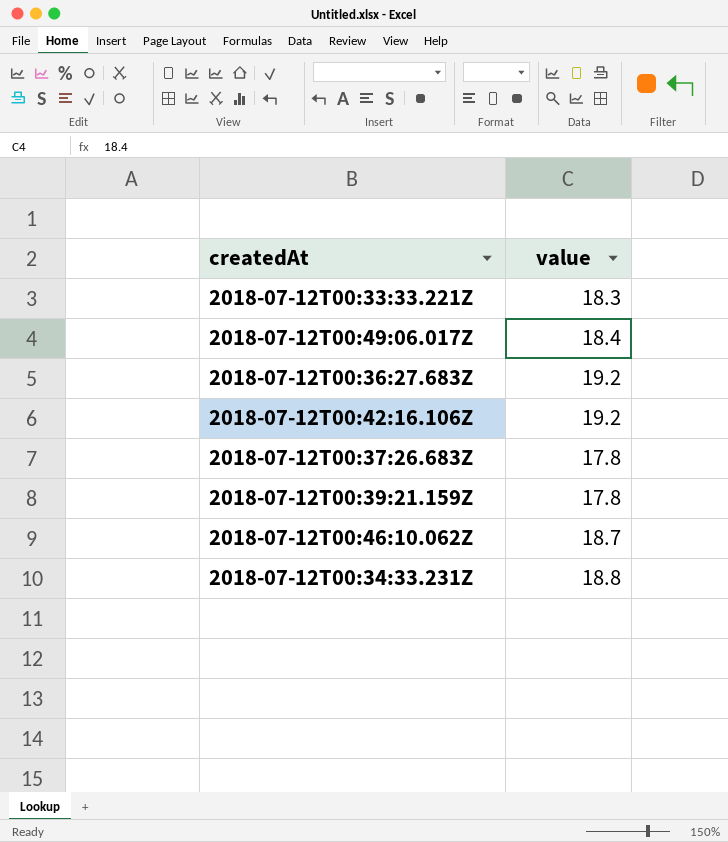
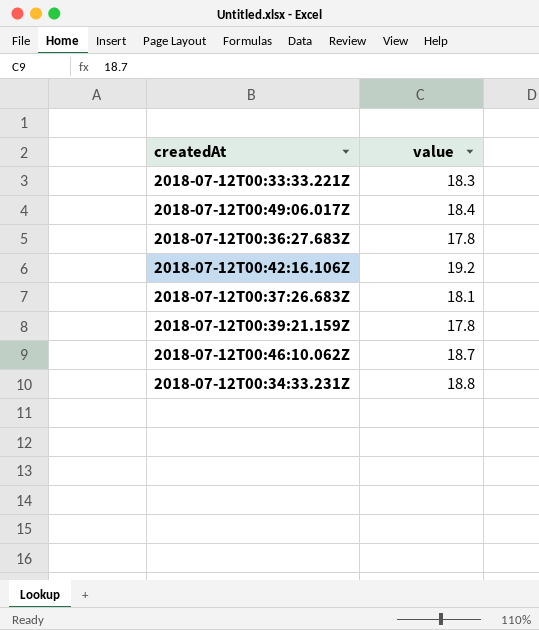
2018-07-12T00:36:27.683Z | value: 19.2 -> 17.8
2018-07-12T00:37:26.683Z | value: 17.8 -> 18.1

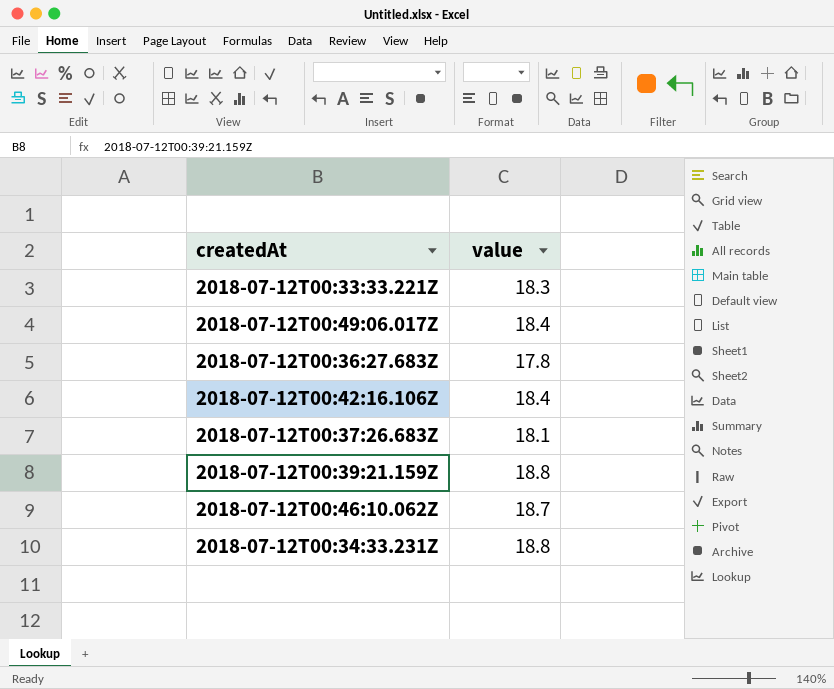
2018-07-12T00:42:16.106Z | value: 19.2 -> 18.4
2018-07-12T00:39:21.159Z | value: 17.8 -> 18.8

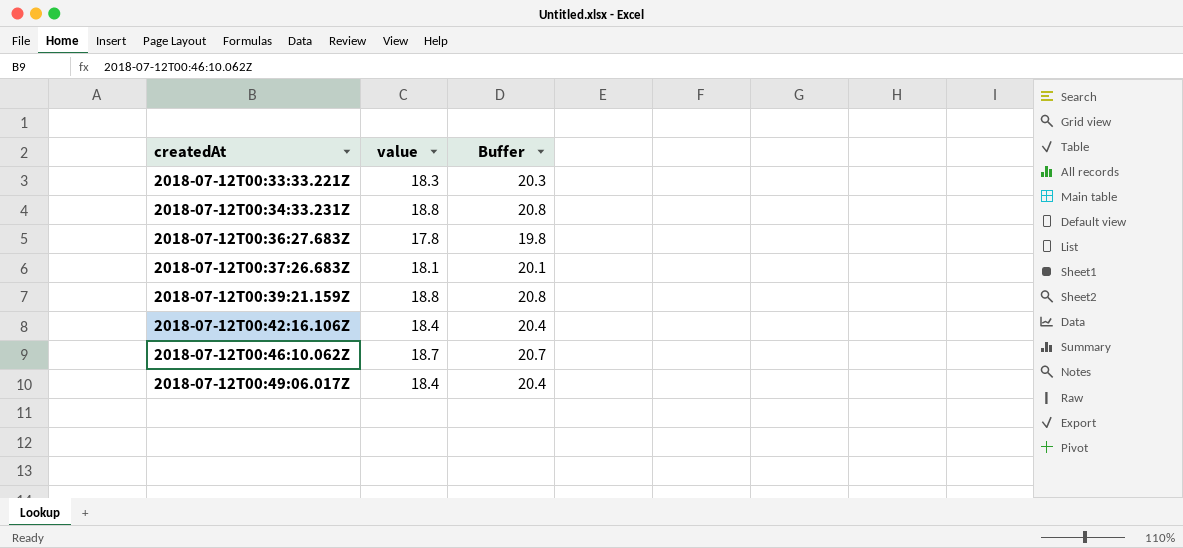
row order: none -> createdAt ascending
column Buffer | formula: none -> [value] + 2

